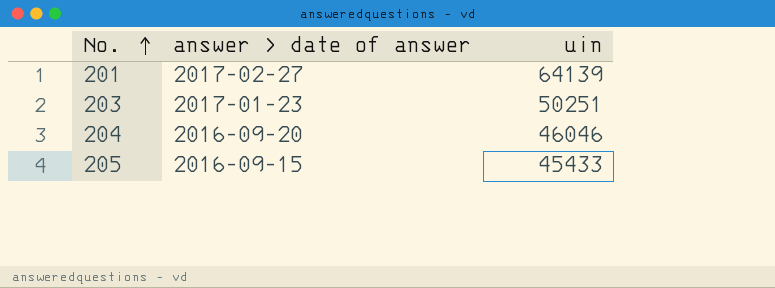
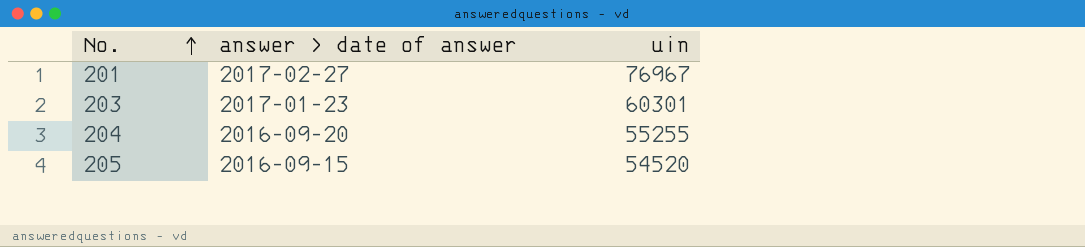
201 | uin: 64139 -> 76967
203 | uin: 50251 -> 60301
204 | uin: 46046 -> 55255
205 | uin: 45433 -> 54520

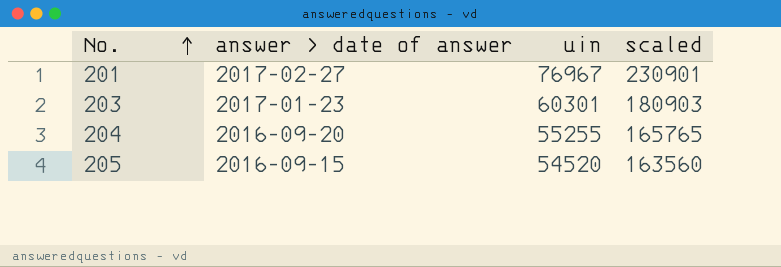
column scaled | formula: none -> [uin] * 3

